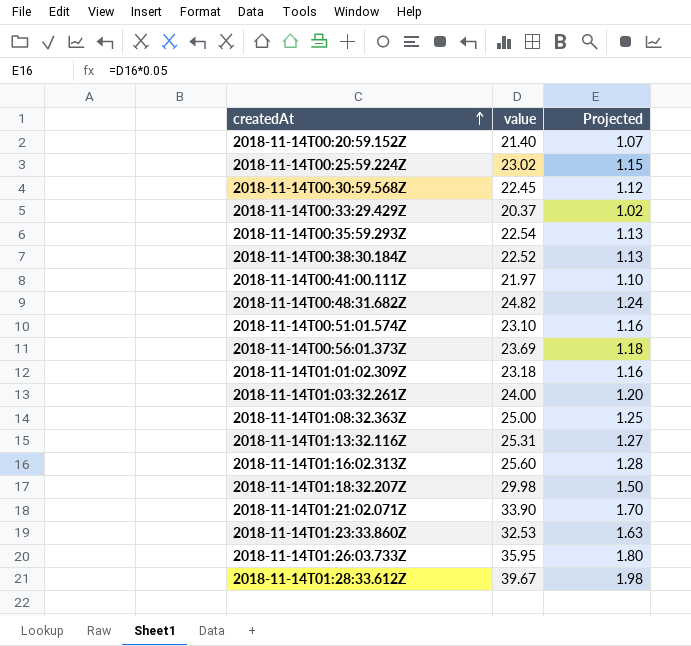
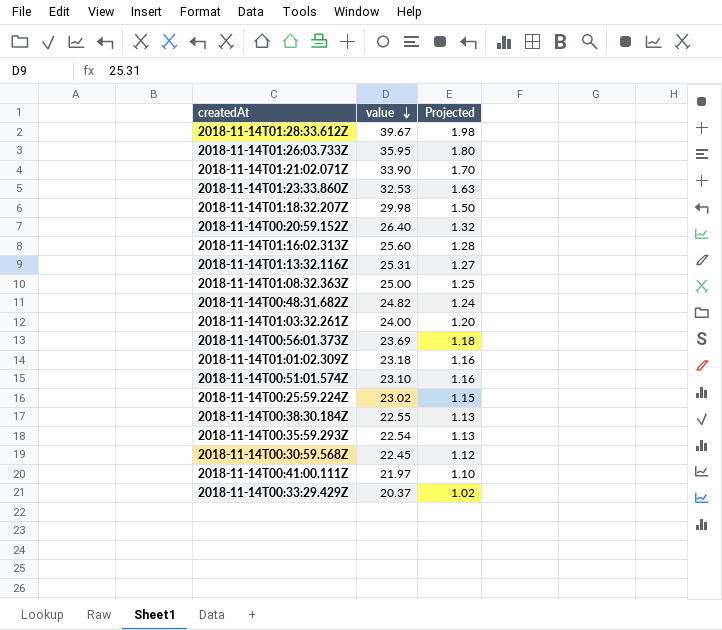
row order: createdAt ascending -> value descending
2018-11-14T00:20:59.152Z | value: 21.40 -> 26.40
2018-11-14T00:20:59.152Z | Projected: 1.07 -> 1.32
2018-11-14T00:38:30.184Z | value: 22.52 -> 22.55

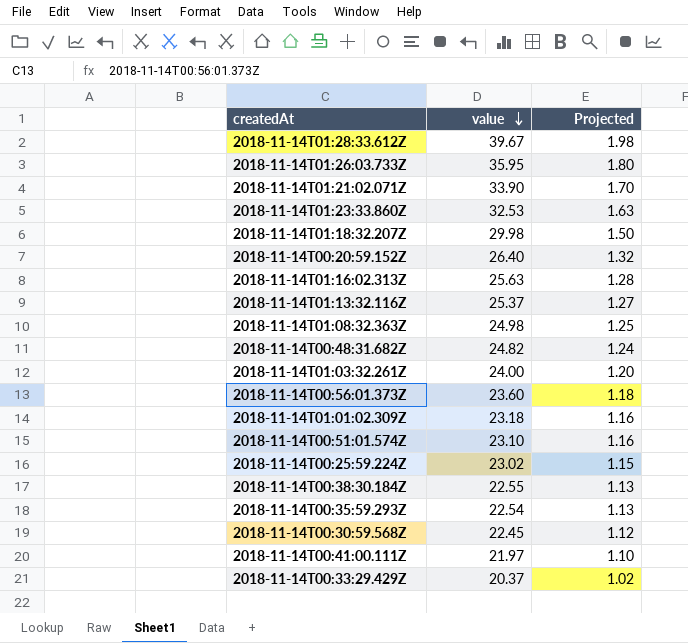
2018-11-14T01:16:02.313Z | value: 25.60 -> 25.63
2018-11-14T01:13:32.116Z | value: 25.31 -> 25.37
2018-11-14T01:08:32.363Z | value: 25.00 -> 24.98
2018-11-14T00:56:01.373Z | value: 23.69 -> 23.60

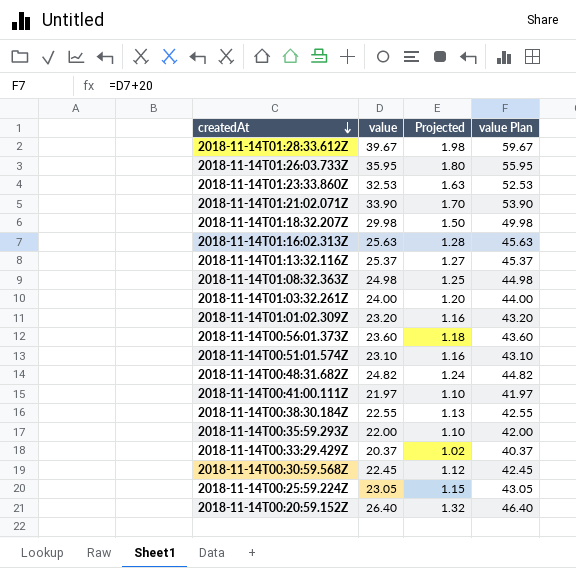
row order: value descending -> createdAt descending
column value Plan | formula: none -> [value] + 20
2018-11-14T01:01:02.309Z | value: 23.18 -> 23.20
2018-11-14T00:35:59.293Z | value: 22.54 -> 22.00
2018-11-14T00:35:59.293Z | Projected: 1.13 -> 1.10
2018-11-14T00:25:59.224Z | value: 23.02 -> 23.05

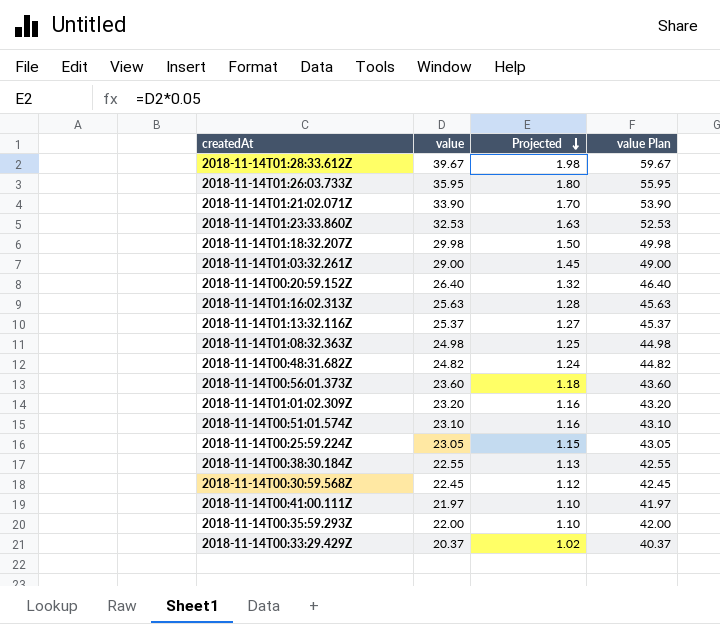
row order: createdAt descending -> Projected descending
2018-11-14T01:03:32.261Z | value: 24.00 -> 29.00
2018-11-14T01:03:32.261Z | Projected: 1.20 -> 1.45
2018-11-14T01:03:32.261Z | value Plan: 44.00 -> 49.00

